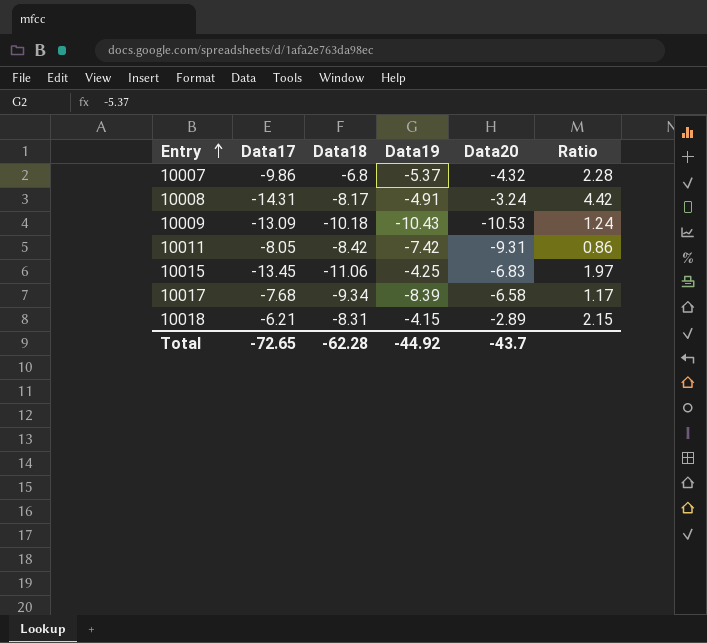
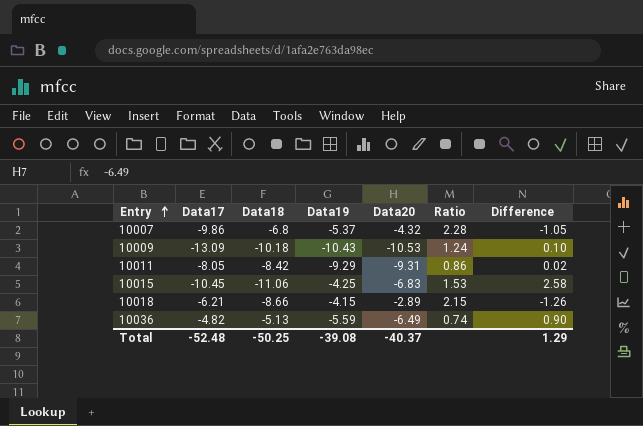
column Difference | formula: none -> [Data19] - [Data20]
row 10008: -14.31 | -8.17 | -4.91 | -3.24 | 4.42 -> none
row 10017: -7.68 | -9.34 | -8.39 | -6.58 | 1.17 -> none
10011 | Data19: -7.42 -> -9.29
10015 | Data17: -13.45 -> -10.45
10015 | Ratio: 1.97 -> 1.53
10018 | Data18: -8.31 -> -8.66
row 10036: none -> -4.82 | -5.13 | -5.59 | -6.49 | 0.74 | 0.90
Total | Data17: -72.65 -> -52.48
Total | Data18: -62.28 -> -50.25
Total | Data19: -44.92 -> -39.08
Total | Data20: -43.7 -> -40.37

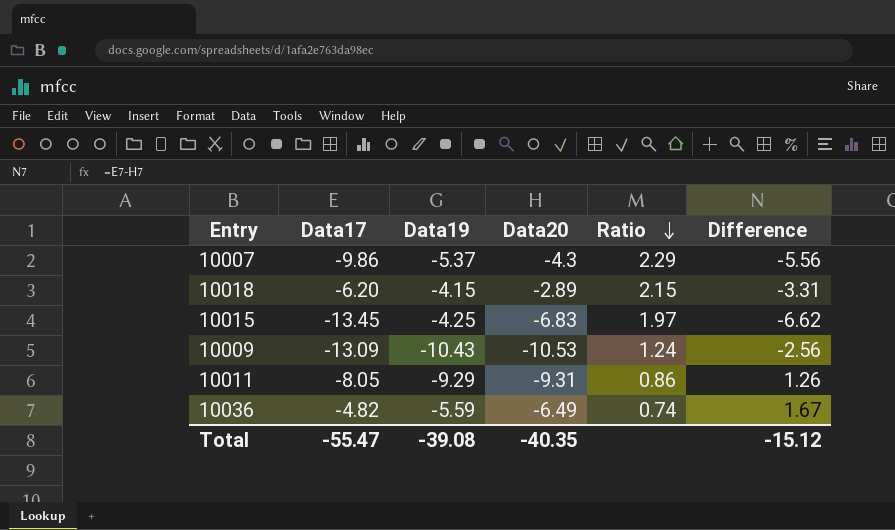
row order: Entry ascending -> Ratio descending
column Data18 | position: 3 -> none
column Difference | formula: [Data19] - [Data20] -> [Data17] - [Data20]
10007 | Data20: -4.32 -> -4.3
10007 | Ratio: 2.28 -> 2.29
10018 | Data17: -6.21 -> -6.20
10015 | Data17: -10.45 -> -13.45
10015 | Ratio: 1.53 -> 1.97
Total | Data17: -52.48 -> -55.47
Total | Data20: -40.37 -> -40.35
Total | Difference: 1.29 -> -15.12

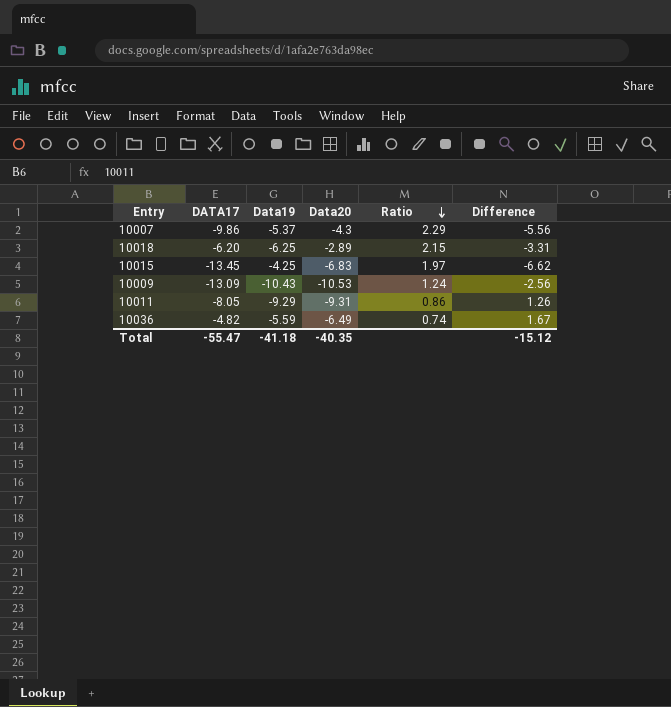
column name: Data17 -> DATA17
10018 | Data19: -4.15 -> -6.25
Total | Data19: -39.08 -> -41.18

